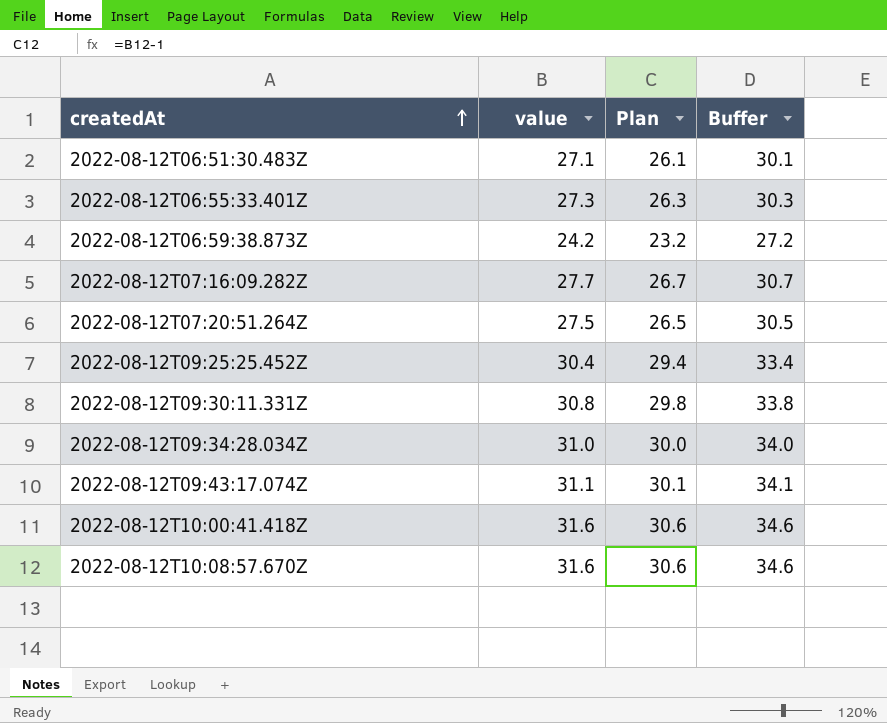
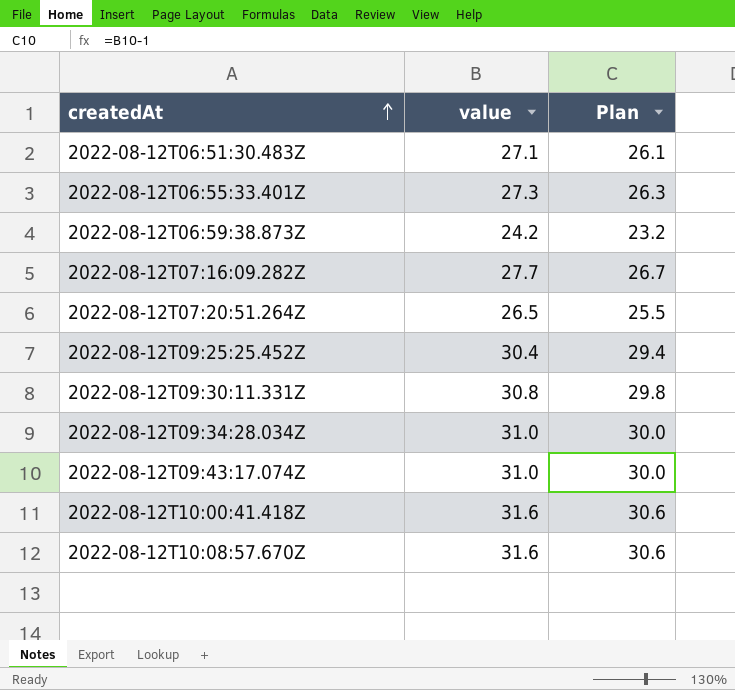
column Buffer | formula: [value] + 3 -> none
2022-08-12T07:20:51.264Z | value: 27.5 -> 26.5
2022-08-12T07:20:51.264Z | Plan: 26.5 -> 25.5
2022-08-12T09:43:17.074Z | value: 31.1 -> 31.0
2022-08-12T09:43:17.074Z | Plan: 30.1 -> 30.0

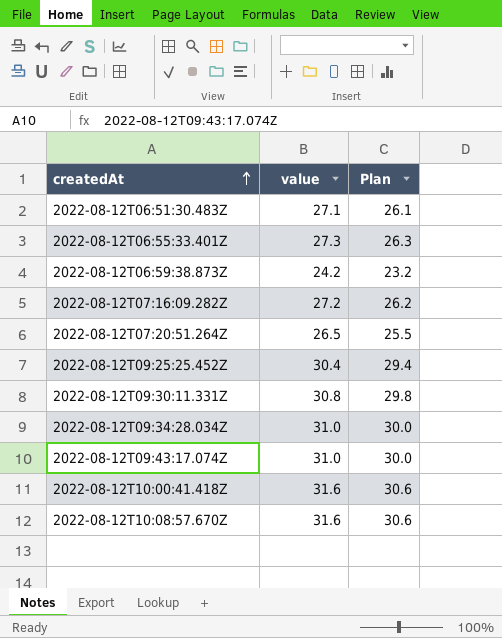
2022-08-12T07:16:09.282Z | value: 27.7 -> 27.2
2022-08-12T07:16:09.282Z | Plan: 26.7 -> 26.2

